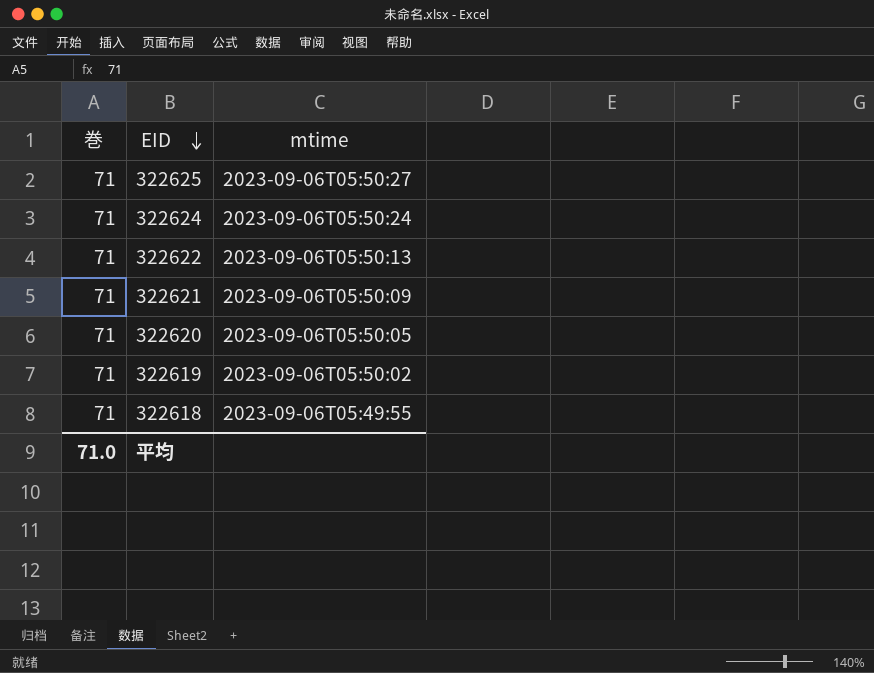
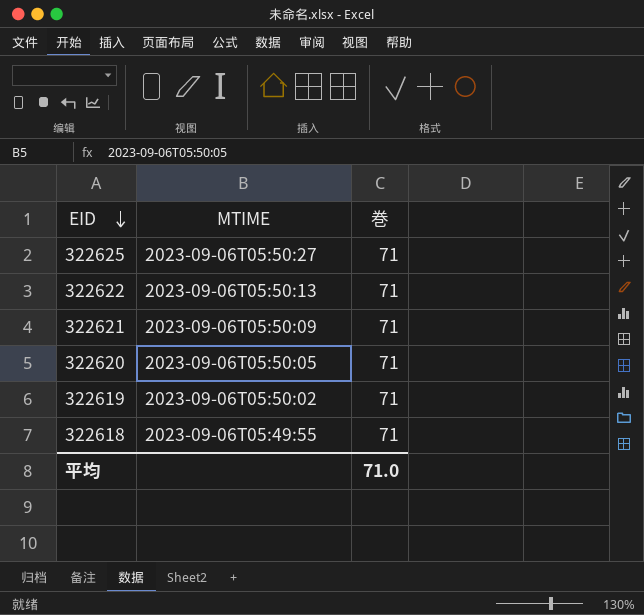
column name: mtime -> MTIME
column 巻 | position: 1 -> 3
row 322624: 71 | 2023-09-06T05:50:24 -> none

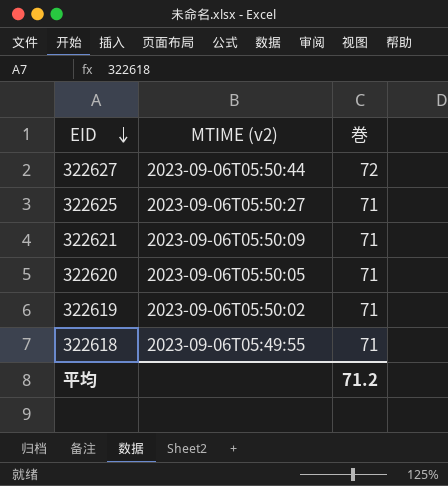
column name: MTIME -> MTIME (v2)
row 322622: 2023-09-06T05:50:13 | 71 -> none
row 322627: none -> 2023-09-06T05:50:44 | 72
平均 | 巻: 71.0 -> 71.2

